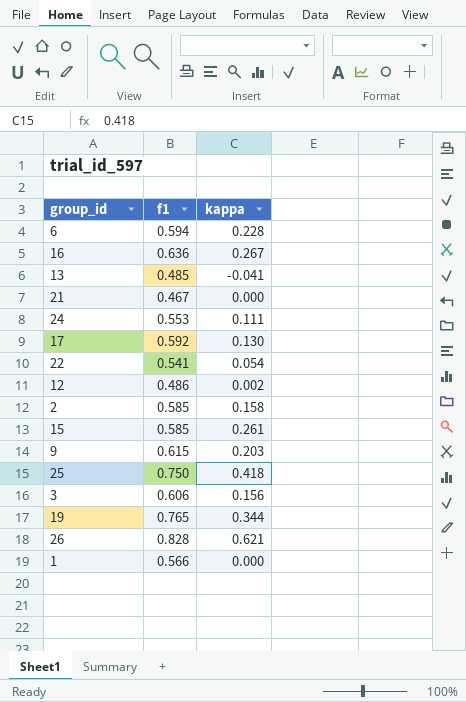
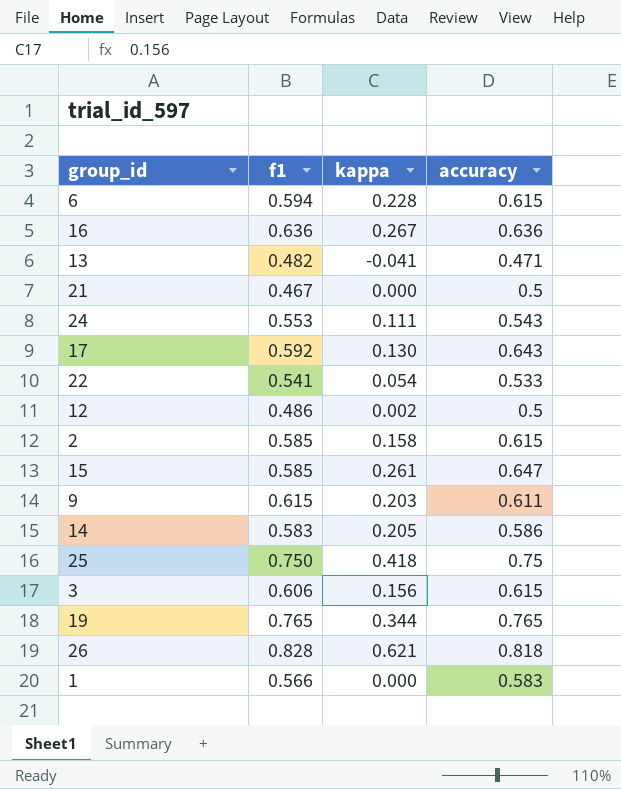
column accuracy | position: none -> 4
13 | f1: 0.485 -> 0.482
row 14: none -> 0.583 | 0.205 | 0.586

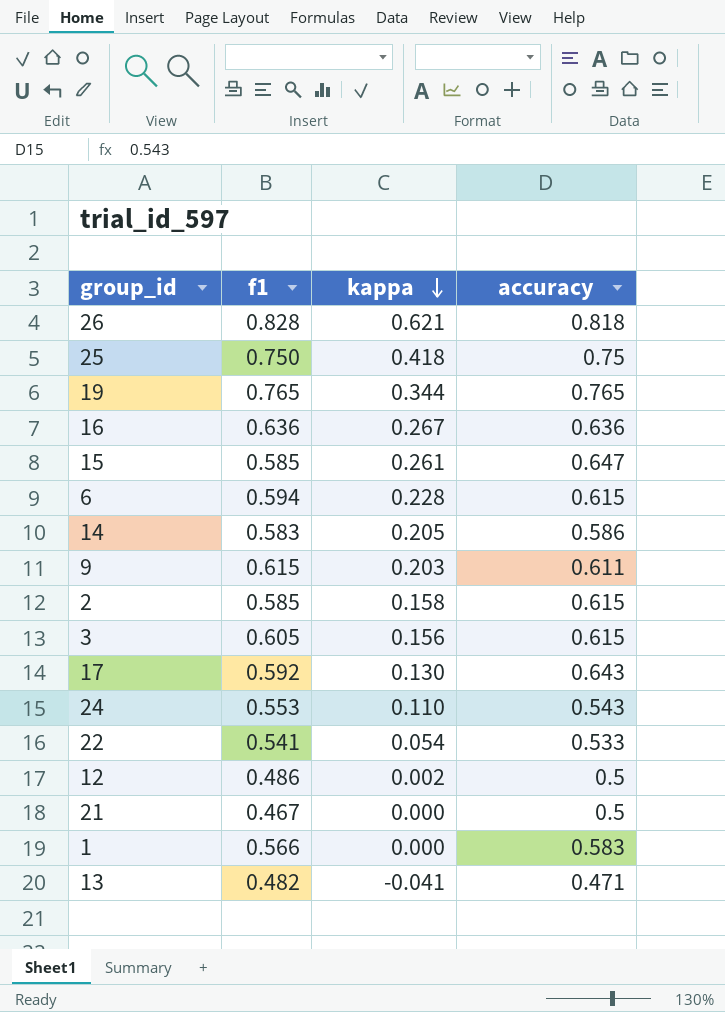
row order: none -> kappa descending
3 | f1: 0.606 -> 0.605
24 | kappa: 0.111 -> 0.110

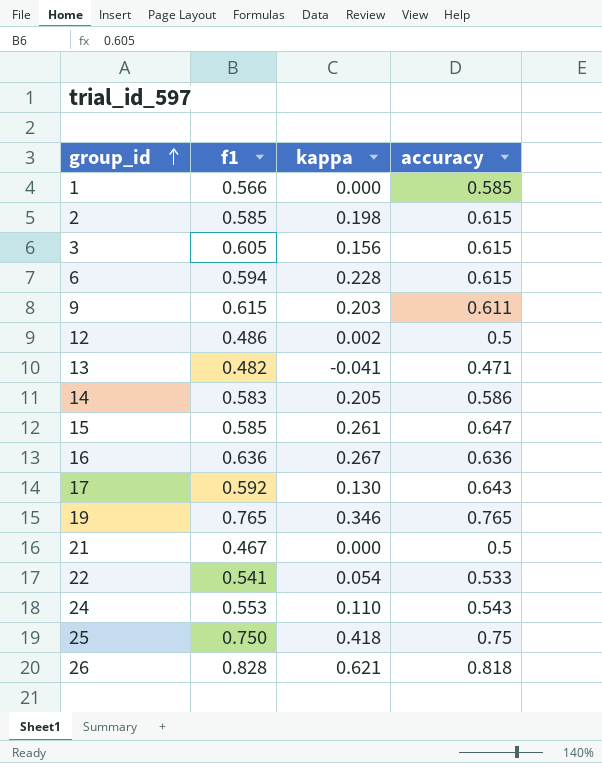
row order: kappa descending -> group_id ascending
1 | accuracy: 0.583 -> 0.585
2 | kappa: 0.158 -> 0.198
19 | kappa: 0.344 -> 0.346

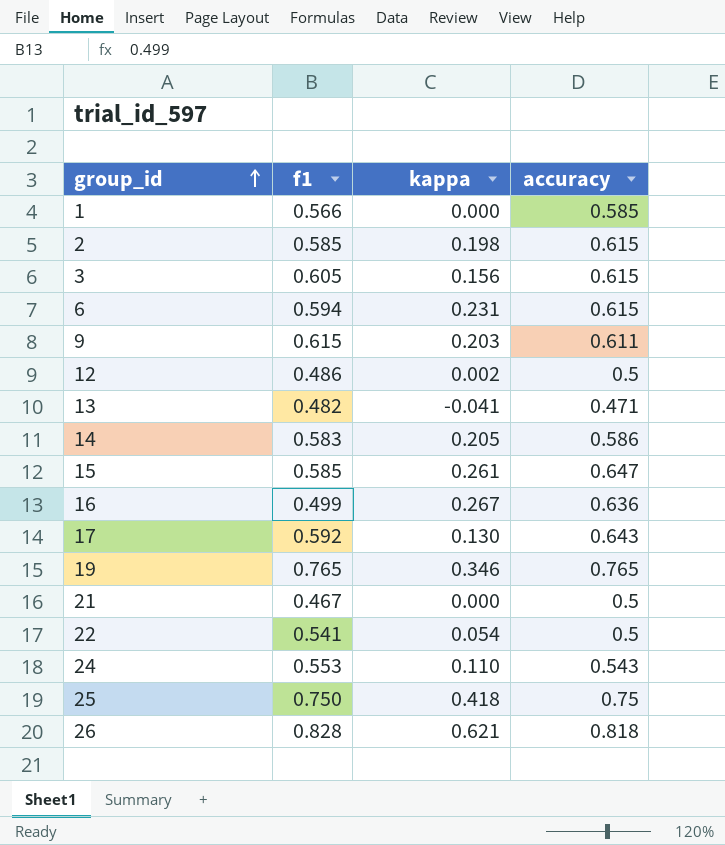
6 | kappa: 0.228 -> 0.231
16 | f1: 0.636 -> 0.499
22 | accuracy: 0.533 -> 0.5

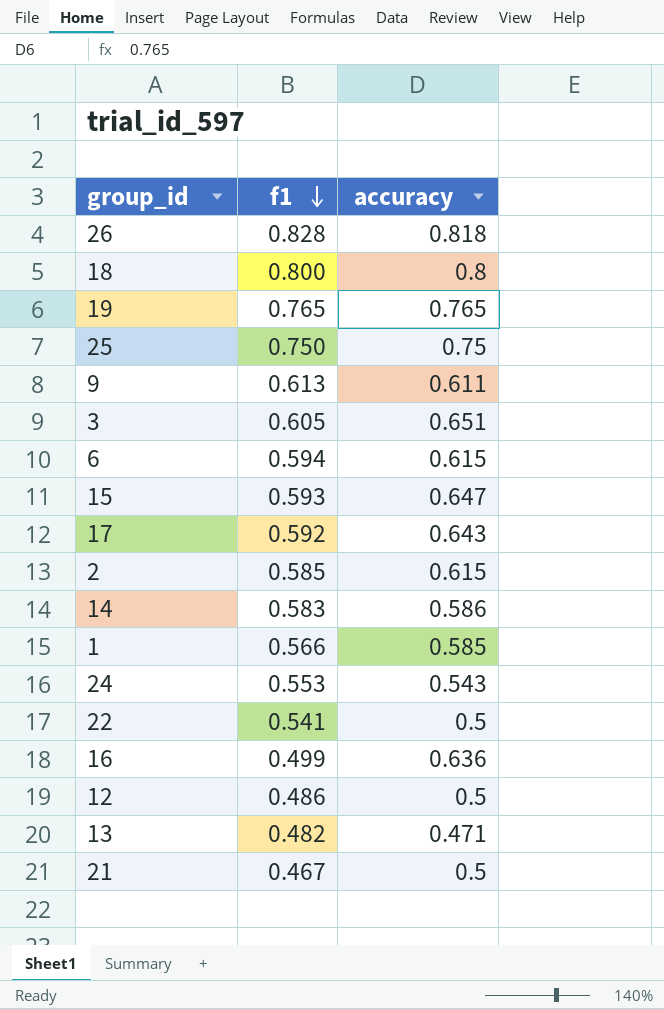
row order: group_id ascending -> f1 descending
column kappa | position: 3 -> none
row 18: none -> 0.800 | 0.8
9 | f1: 0.615 -> 0.613
3 | accuracy: 0.615 -> 0.651
15 | f1: 0.585 -> 0.593

